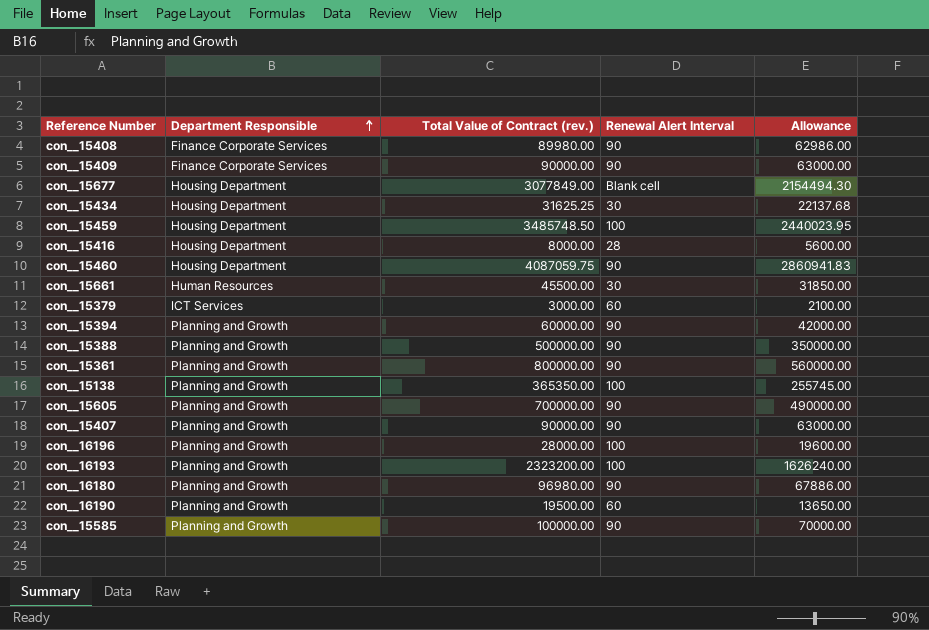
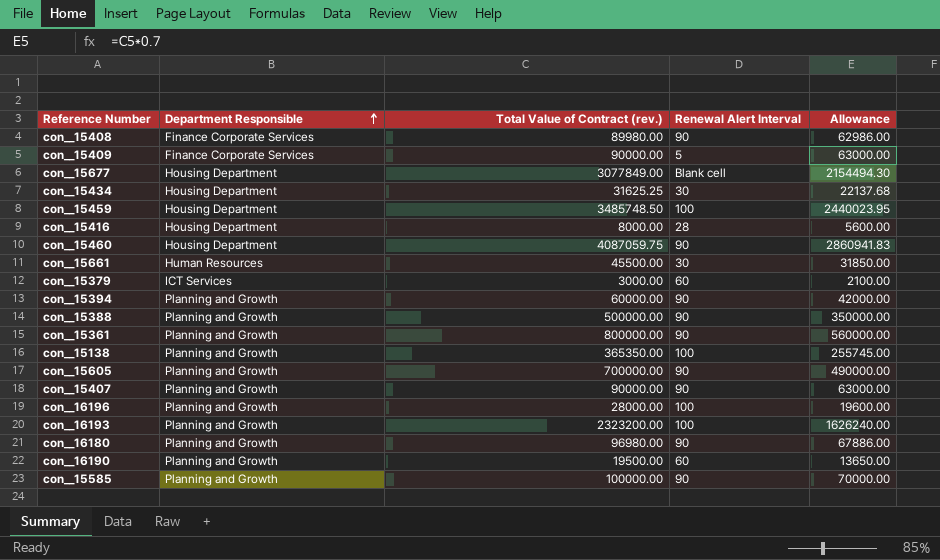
con__15409 | Renewal Alert Interval: 90 -> 5

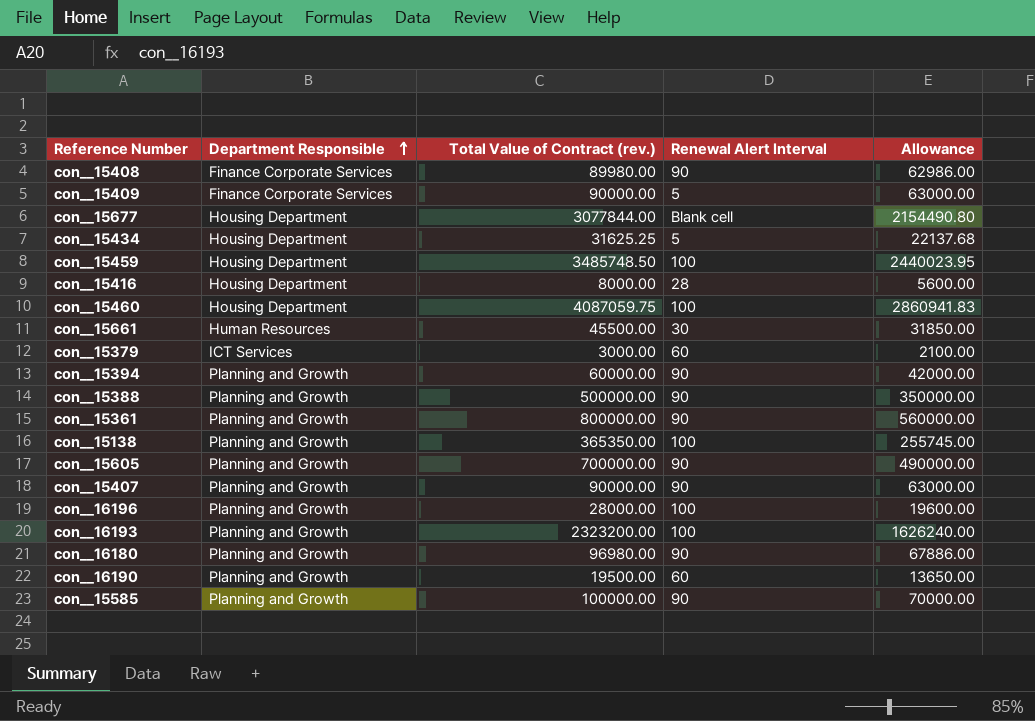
con__15677 | Total Value of Contract (rev.): 3077849.00 -> 3077844.00
con__15677 | Allowance: 2154494.30 -> 2154490.80
con__15434 | Renewal Alert Interval: 30 -> 5
con__15460 | Renewal Alert Interval: 90 -> 100

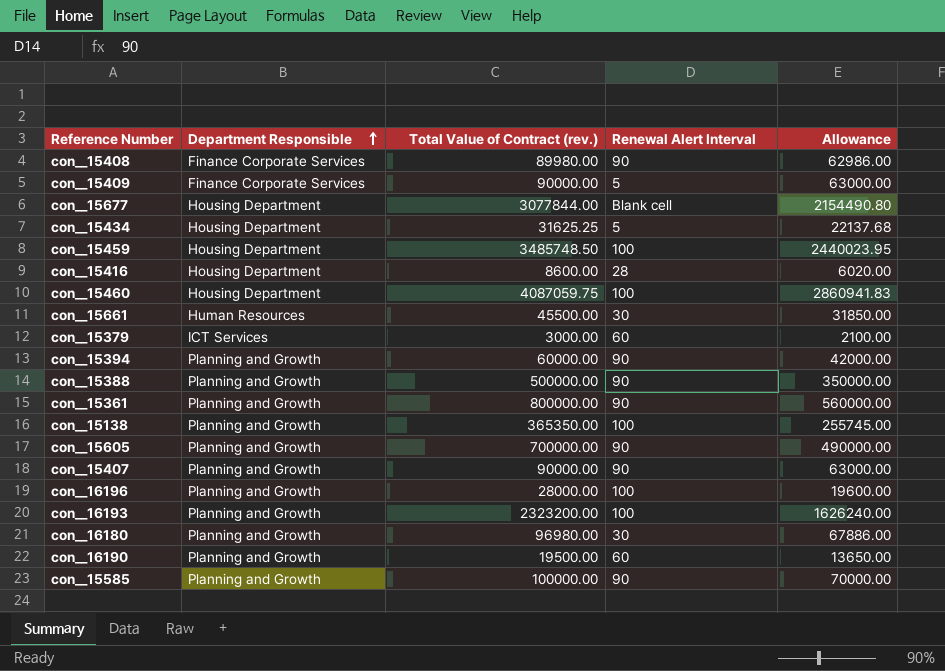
con__15416 | Total Value of Contract (rev.): 8000.00 -> 8600.00
con__15416 | Allowance: 5600.00 -> 6020.00
con__16180 | Renewal Alert Interval: 90 -> 30

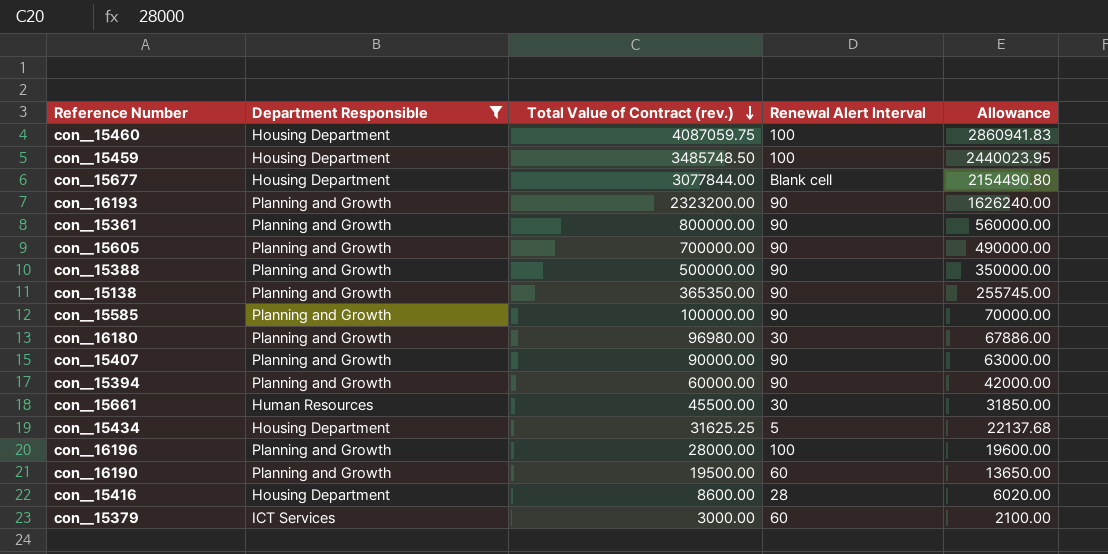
filter: none -> Department Responsible != Finance Corporate Services
row order: Department Responsible ascending -> Total Value of Contract (rev.) descending
con__16193 | Renewal Alert Interval: 100 -> 90
con__15138 | Renewal Alert Interval: 100 -> 90

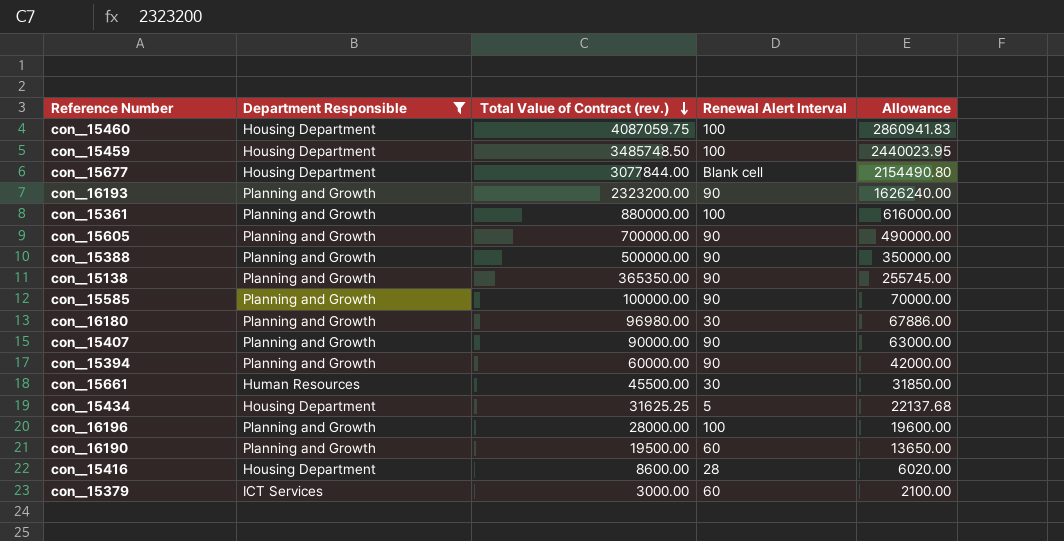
con__15361 | Total Value of Contract (rev.): 800000.00 -> 880000.00
con__15361 | Renewal Alert Interval: 90 -> 100
con__15361 | Allowance: 560000.00 -> 616000.00

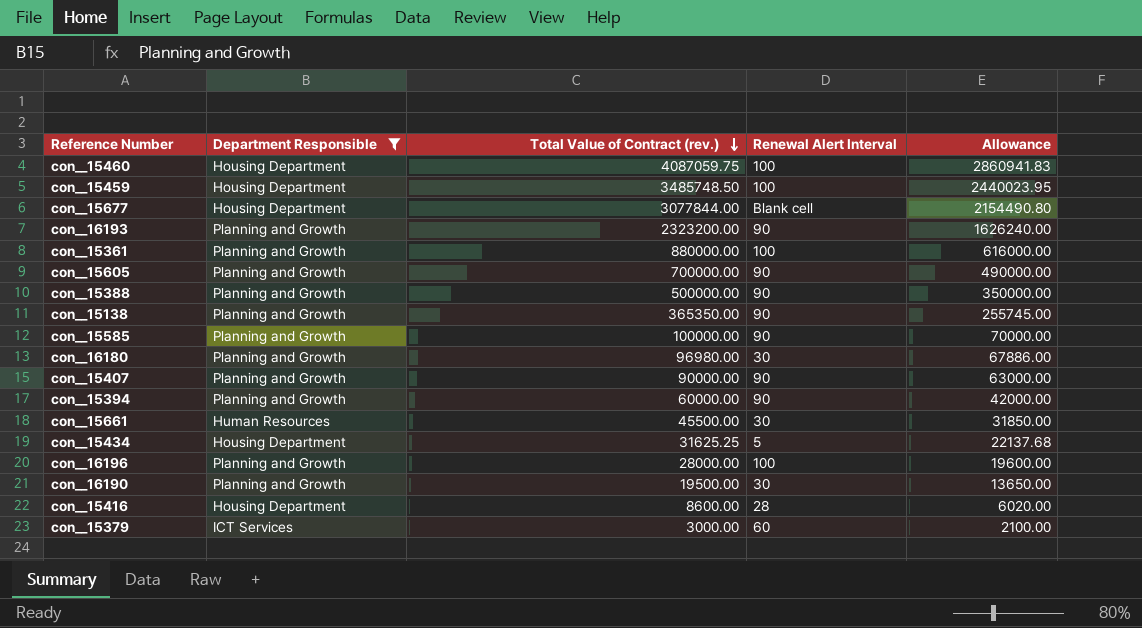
con__16190 | Renewal Alert Interval: 60 -> 30

